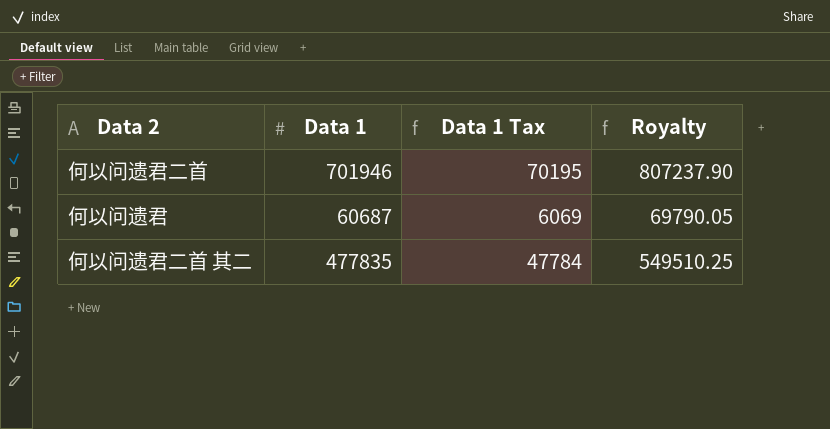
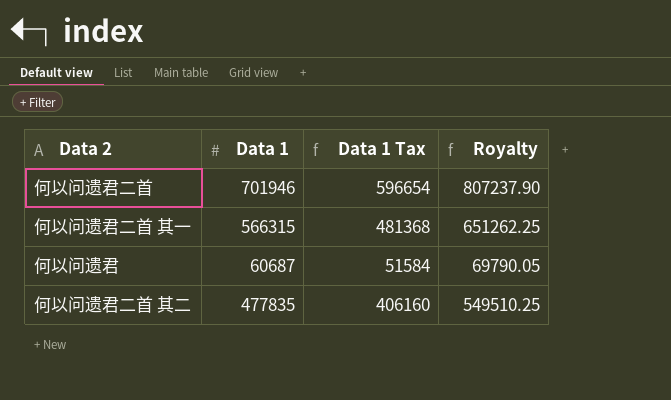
column Data 1 Tax | formula: [Data 1] * 0.1 -> [Data 1] * 0.85
row 何以问遗君二首 其一: none -> 566315 | 481368 | 651262.25

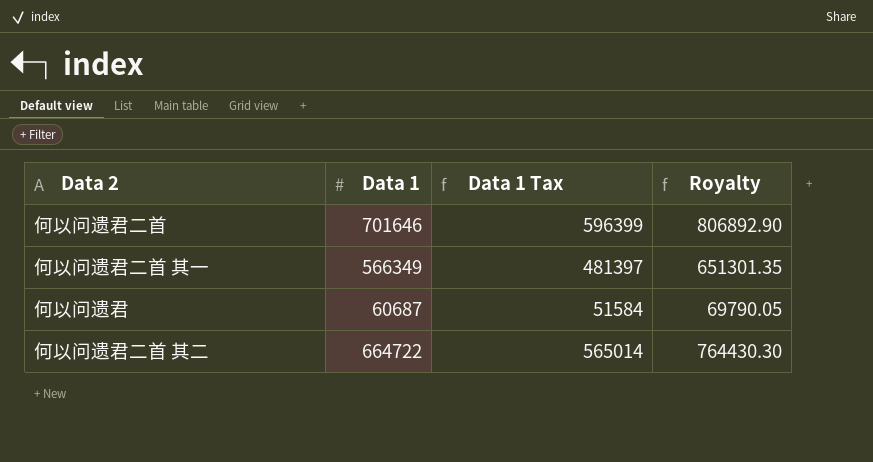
何以问遗君二首 | Data 1: 701946 -> 701646
何以问遗君二首 | Data 1 Tax: 596654 -> 596399
何以问遗君二首 | Royalty: 807237.90 -> 806892.90
何以问遗君二首 其一 | Data 1: 566315 -> 566349
何以问遗君二首 其一 | Data 1 Tax: 481368 -> 481397
何以问遗君二首 其一 | Royalty: 651262.25 -> 651301.35
何以问遗君二首 其二 | Data 1: 477835 -> 664722
何以问遗君二首 其二 | Data 1 Tax: 406160 -> 565014
何以问遗君二首 其二 | Royalty: 549510.25 -> 764430.30

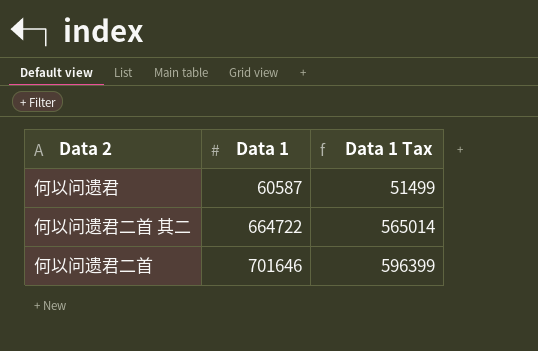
row order: none -> Data 1 ascending
column Royalty | formula: [Data 1] * 1.15 -> none
row 何以问遗君二首 其一: 566349 | 481397 | 651301.35 -> none
何以问遗君 | Data 1: 60687 -> 60587
何以问遗君 | Data 1 Tax: 51584 -> 51499

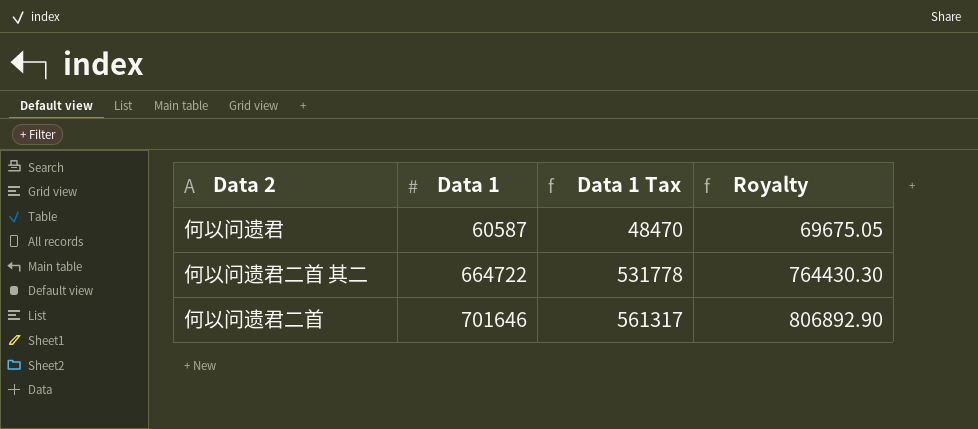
column Data 1 Tax | formula: [Data 1] * 0.85 -> [Data 1] * 0.8
column Royalty | formula: none -> [Data 1] * 1.15

